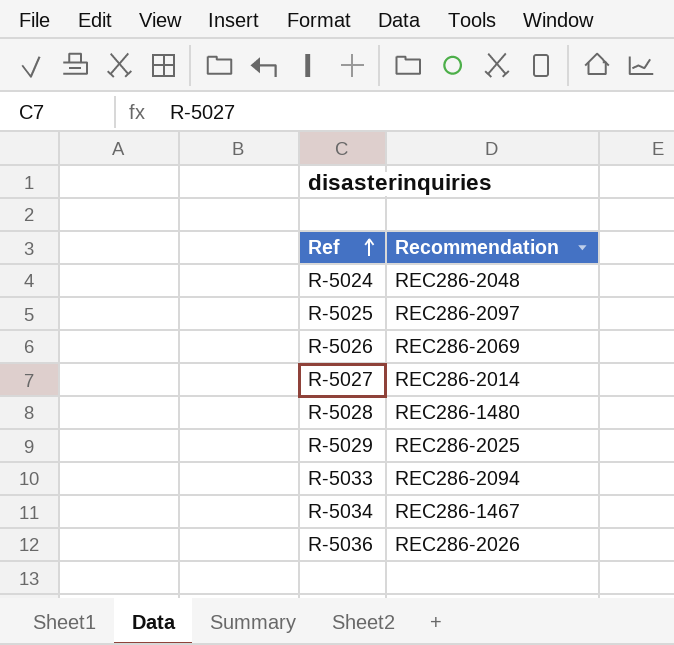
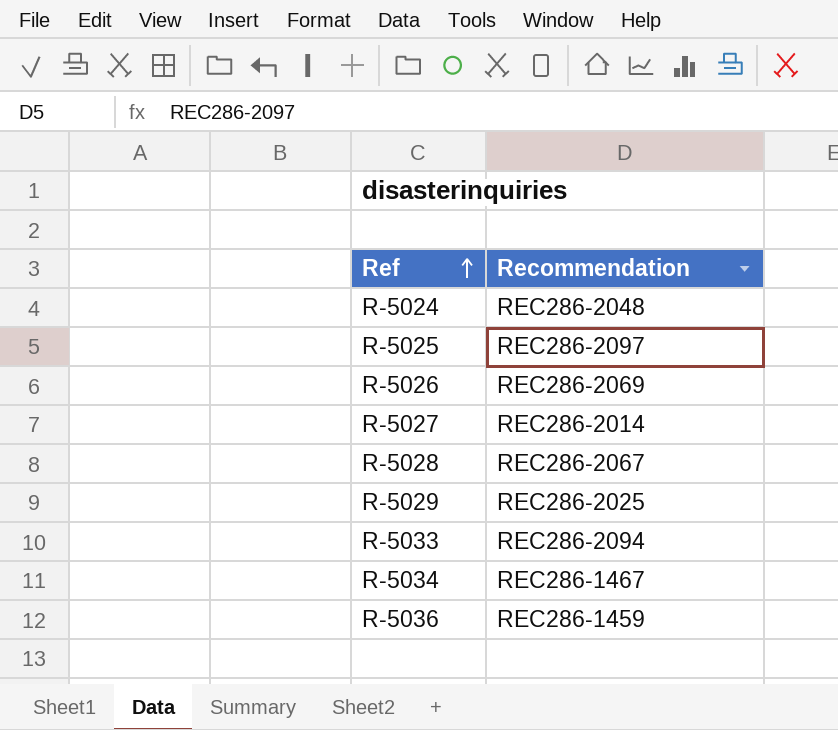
R-5028 | Recommendation: REC286-1480 -> REC286-2067
R-5036 | Recommendation: REC286-2026 -> REC286-1459

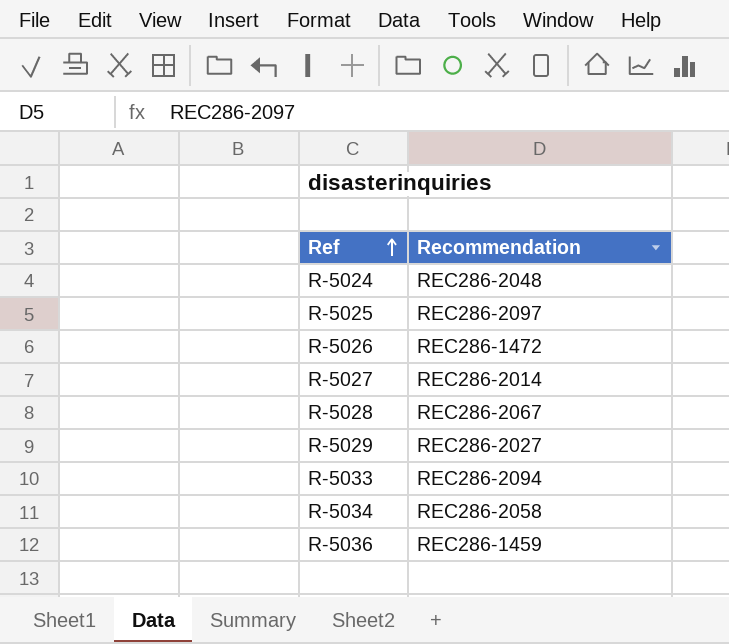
R-5026 | Recommendation: REC286-2069 -> REC286-1472
R-5029 | Recommendation: REC286-2025 -> REC286-2027
R-5034 | Recommendation: REC286-1467 -> REC286-2058

